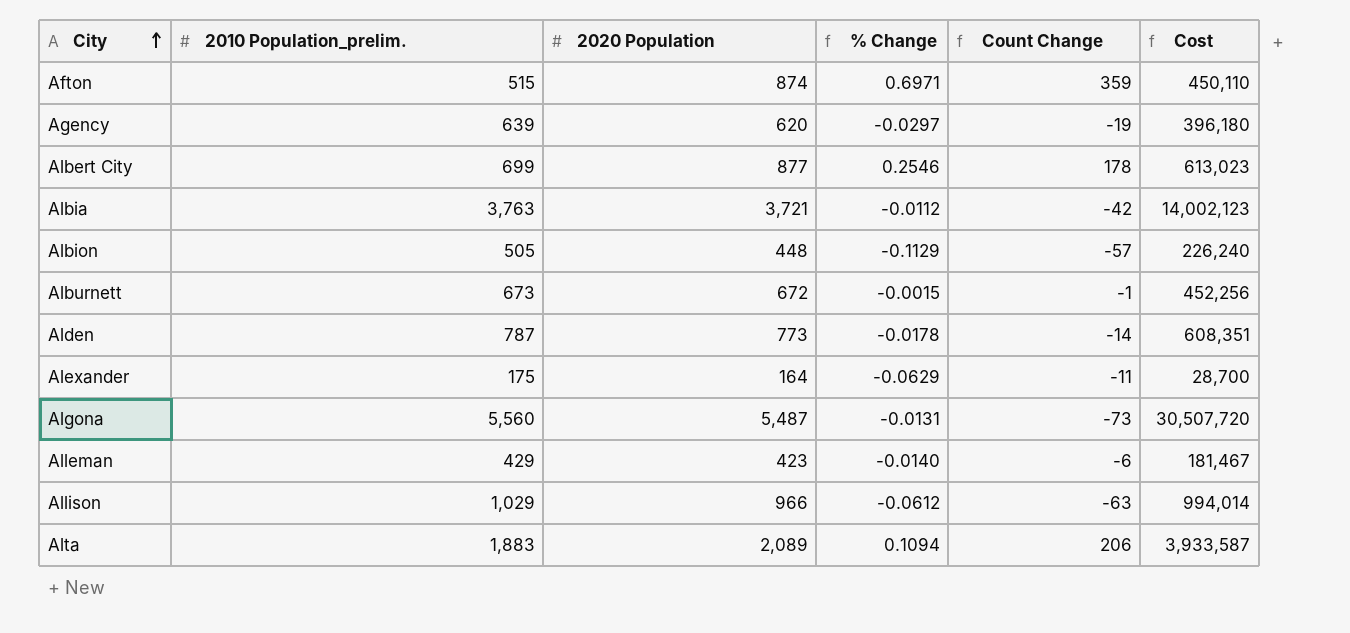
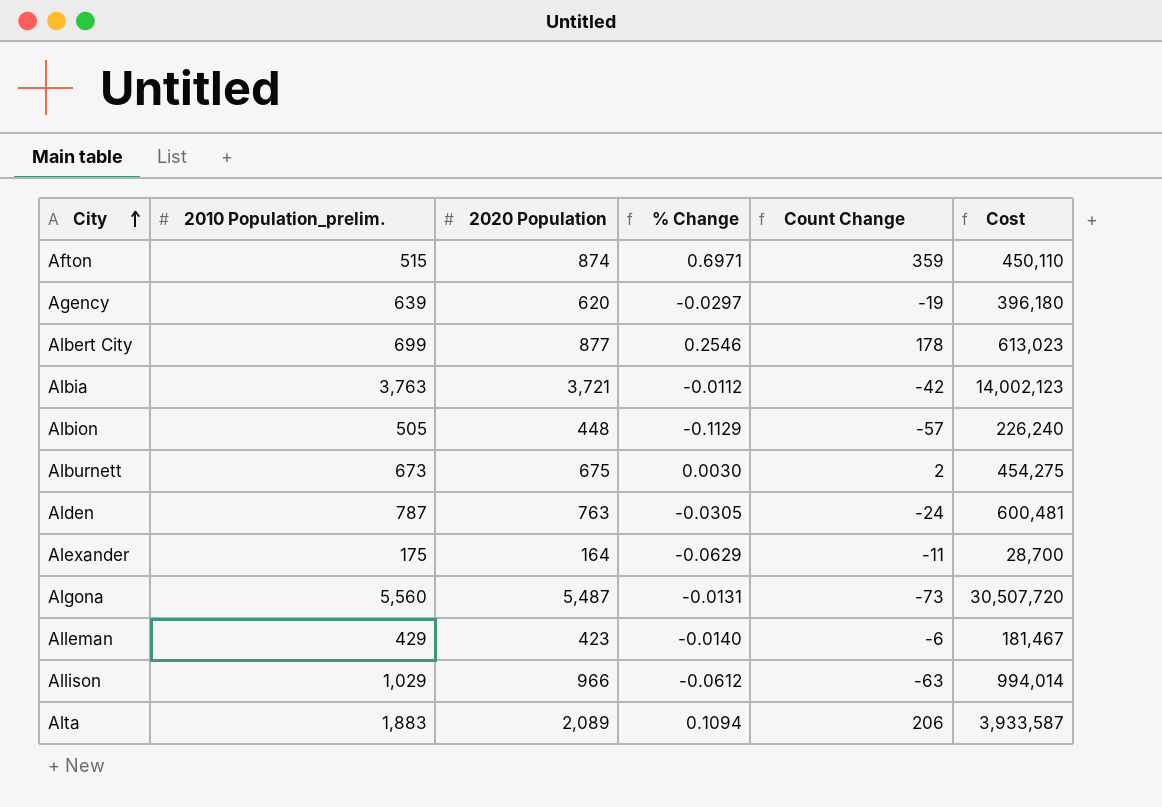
Alburnett | 2020 Population: 672 -> 675
Alburnett | % Change: -0.0015 -> 0.0030
Alburnett | Count Change: -1 -> 2
Alburnett | Cost: 452,256 -> 454,275
Alden | 2020 Population: 773 -> 763
Alden | % Change: -0.0178 -> -0.0305
Alden | Count Change: -14 -> -24
Alden | Cost: 608,351 -> 600,481

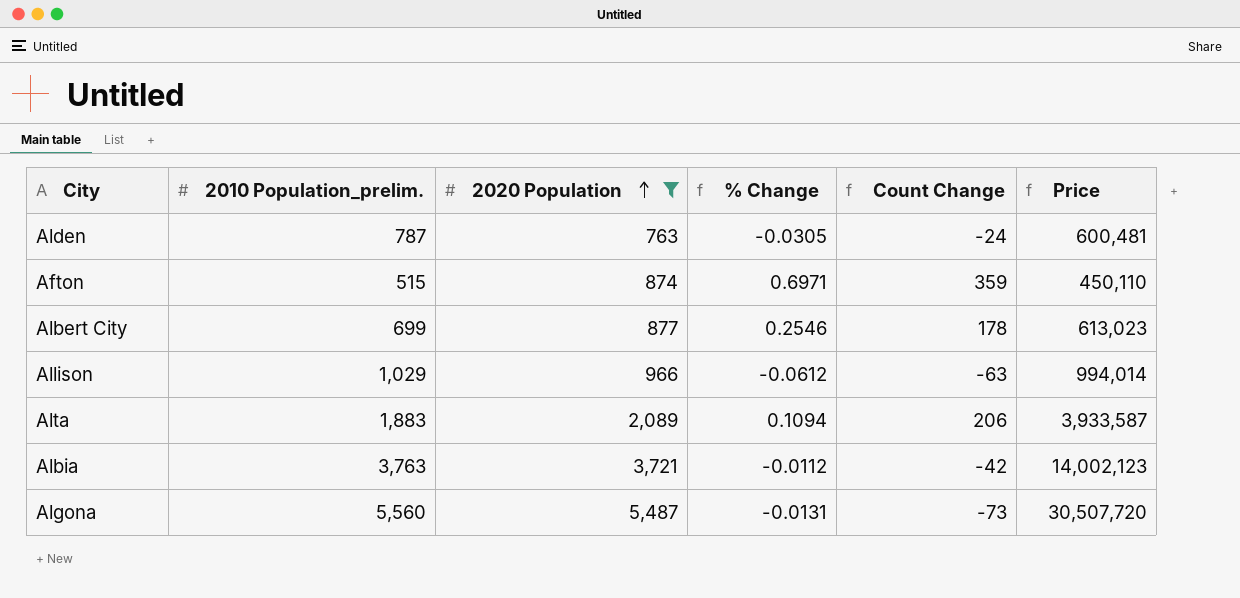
filter: none -> 2020 Population >= 763
row order: City ascending -> 2020 Population ascending
column name: Cost -> Price

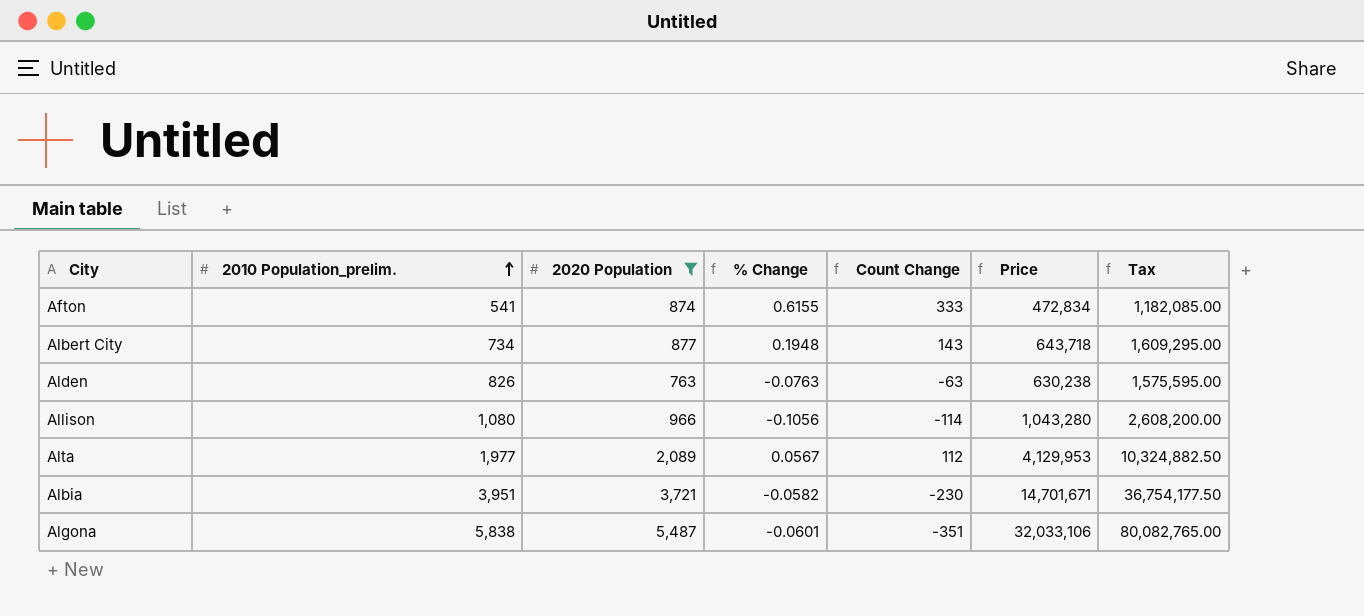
row order: 2020 Population ascending -> 2010 Population_prelim. ascending
column Tax | formula: none -> [Price] * 2.5
Afton | 2010 Population_prelim.: 515 -> 541
Afton | % Change: 0.6971 -> 0.6155
Afton | Count Change: 359 -> 333
Afton | Price: 450,110 -> 472,834
Albert City | 2010 Population_prelim.: 699 -> 734
Albert City | % Change: 0.2546 -> 0.1948
Albert City | Count Change: 178 -> 143
Albert City | Price: 613,023 -> 643,718
Alden | 2010 Population_prelim.: 787 -> 826
Alden | % Change: -0.0305 -> -0.0763
Alden | Count Change: -24 -> -63
Alden | Price: 600,481 -> 630,238
Allison | 2010 Population_prelim.: 1,029 -> 1,080
Allison | % Change: -0.0612 -> -0.1056
Allison | Count Change: -63 -> -114
Allison | Price: 994,014 -> 1,043,280
Alta | 2010 Population_prelim.: 1,883 -> 1,977
Alta | % Change: 0.1094 -> 0.0567
Alta | Count Change: 206 -> 112
Alta | Price: 3,933,587 -> 4,129,953
Albia | 2010 Population_prelim.: 3,763 -> 3,951
Albia | % Change: -0.0112 -> -0.0582
Albia | Count Change: -42 -> -230
Albia | Price: 14,002,123 -> 14,701,671
Algona | 2010 Population_prelim.: 5,560 -> 5,838
Algona | % Change: -0.0131 -> -0.0601
Algona | Count Change: -73 -> -351
Algona | Price: 30,507,720 -> 32,033,106

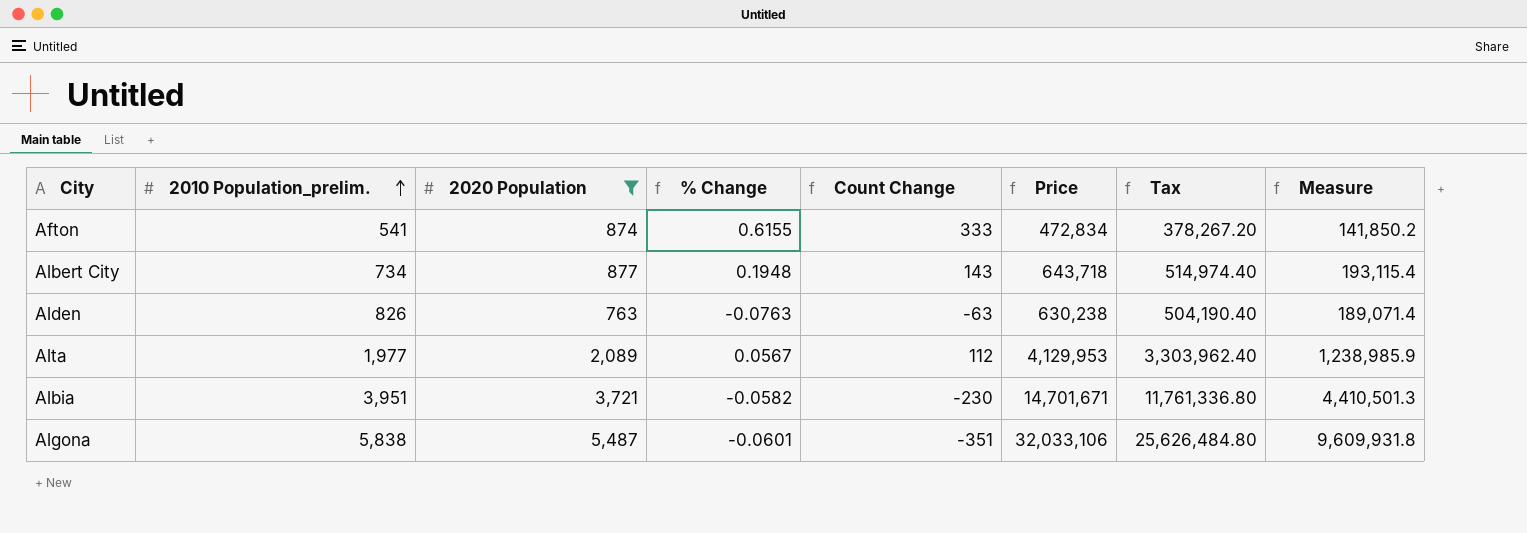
column Tax | formula: [Price] * 2.5 -> [Price] * 0.8
column Measure | formula: none -> [Price] * 0.3
row Allison: 1,080 | 966 | -0.1056 | -114 | 1,043,280 | 2,608,200.00 -> none

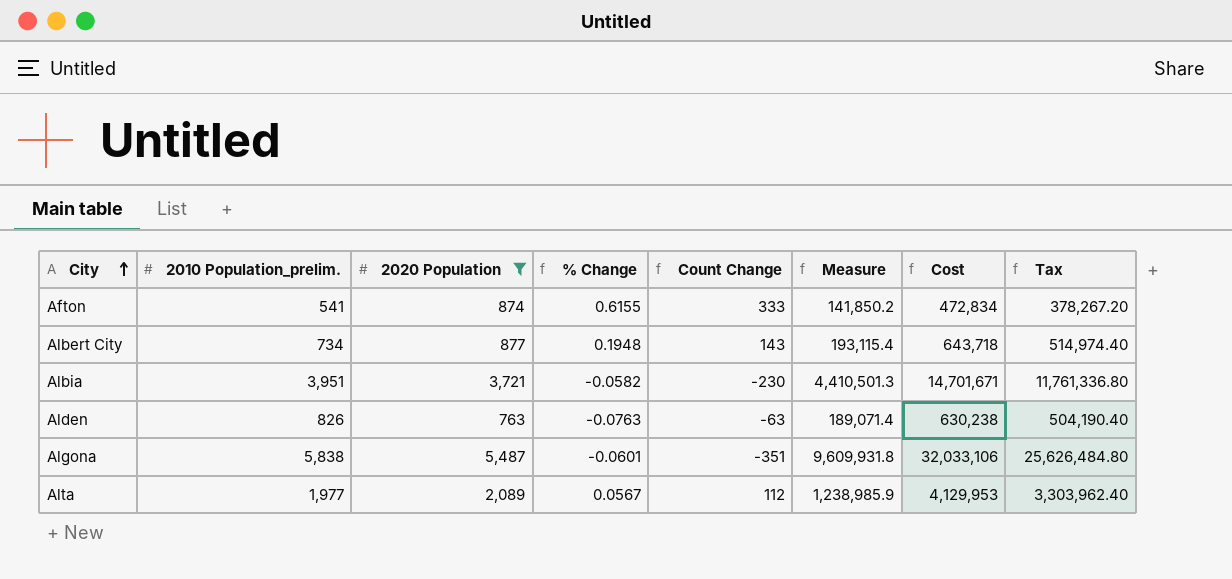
row order: 2010 Population_prelim. ascending -> City ascending
column Measure | position: 8 -> 6
column name: Price -> Cost

